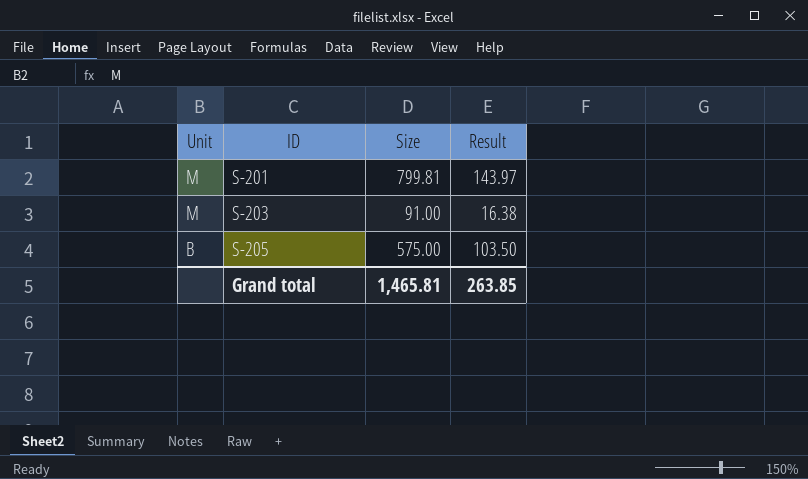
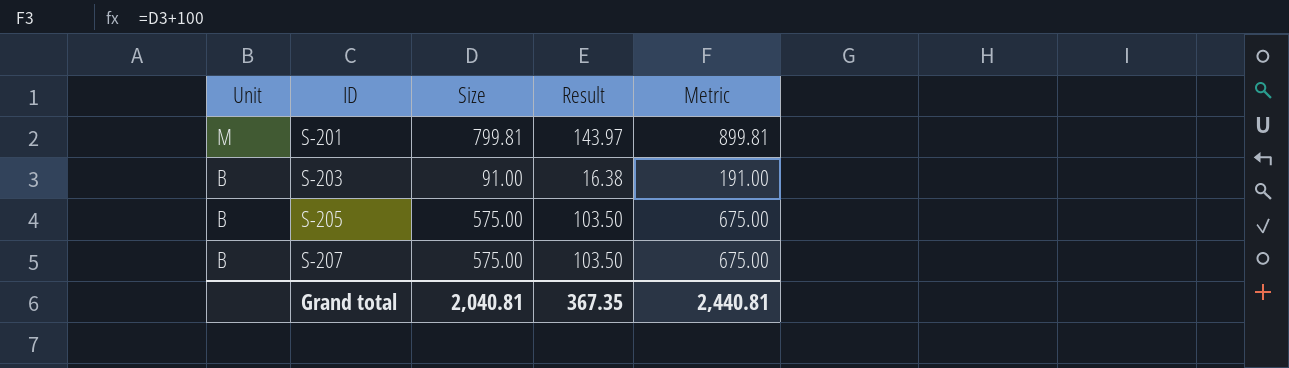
column Metric | formula: none -> [Size] + 100
S-203 | Unit: M -> B
row S-207: none -> B | 575.00 | 103.50 | 675.00
Grand total | Size: 1,465.81 -> 2,040.81
Grand total | Result: 263.85 -> 367.35

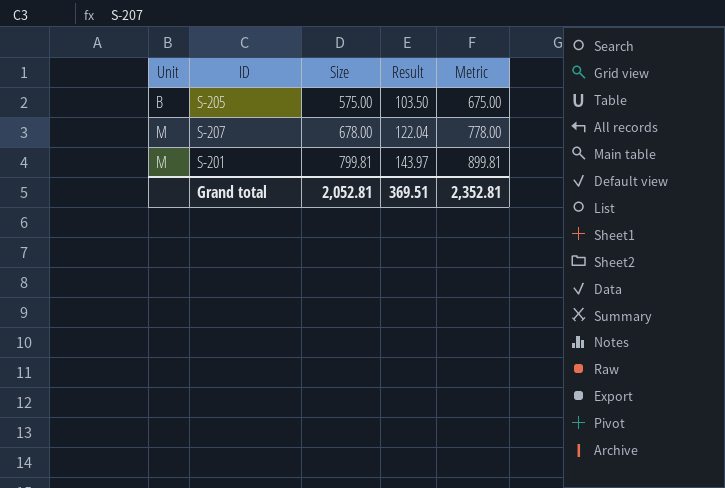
row order: Unit descending -> Unit ascending
row S-203: B | 91.00 | 16.38 | 191.00 -> none
S-207 | Unit: B -> M
S-207 | Size: 575.00 -> 678.00
S-207 | Result: 103.50 -> 122.04
S-207 | Metric: 675.00 -> 778.00
Grand total | Size: 2,040.81 -> 2,052.81
Grand total | Result: 367.35 -> 369.51
Grand total | Metric: 2,440.81 -> 2,352.81

